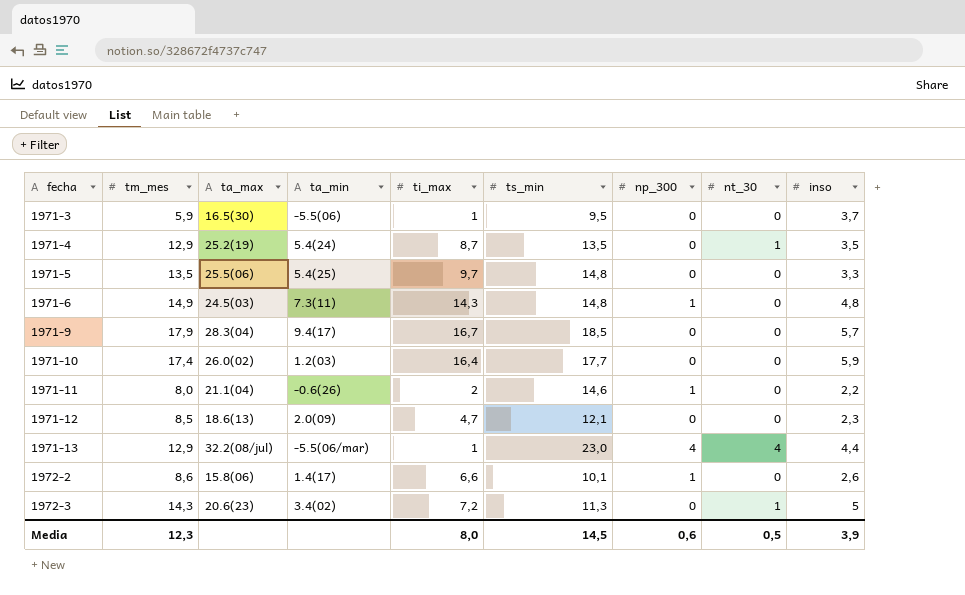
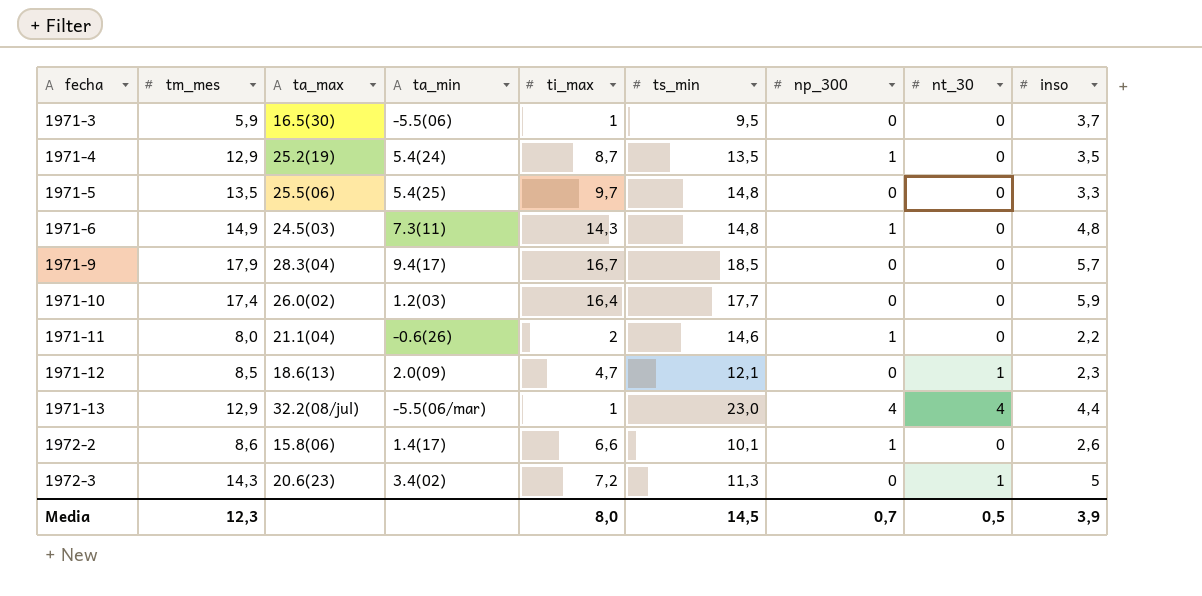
1971-4 | np_300: 0 -> 1
1971-4 | nt_30: 1 -> 0
1971-12 | nt_30: 0 -> 1
Media | np_300: 0,6 -> 0,7

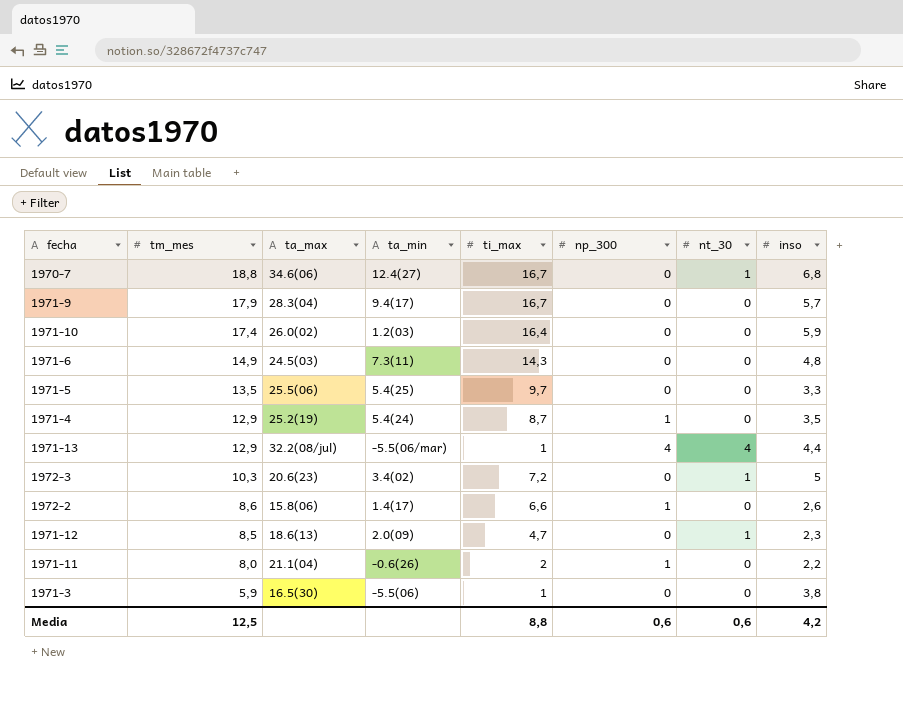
row order: fecha ascending -> tm_mes descending
column ts_min | position: 6 -> none
row 1970-7: none -> 18,8 | 34.6(06) | 12.4(27) | 16,7 | 0 | 1 | 6,8
1971-6 | np_300: 1 -> 0
1972-3 | tm_mes: 14,3 -> 10,3
1971-3 | inso: 3,7 -> 3,8
Media | tm_mes: 12,3 -> 12,5
Media | ti_max: 8,0 -> 8,8
Media | np_300: 0,7 -> 0,6
Media | nt_30: 0,5 -> 0,6
Media | inso: 3,9 -> 4,2

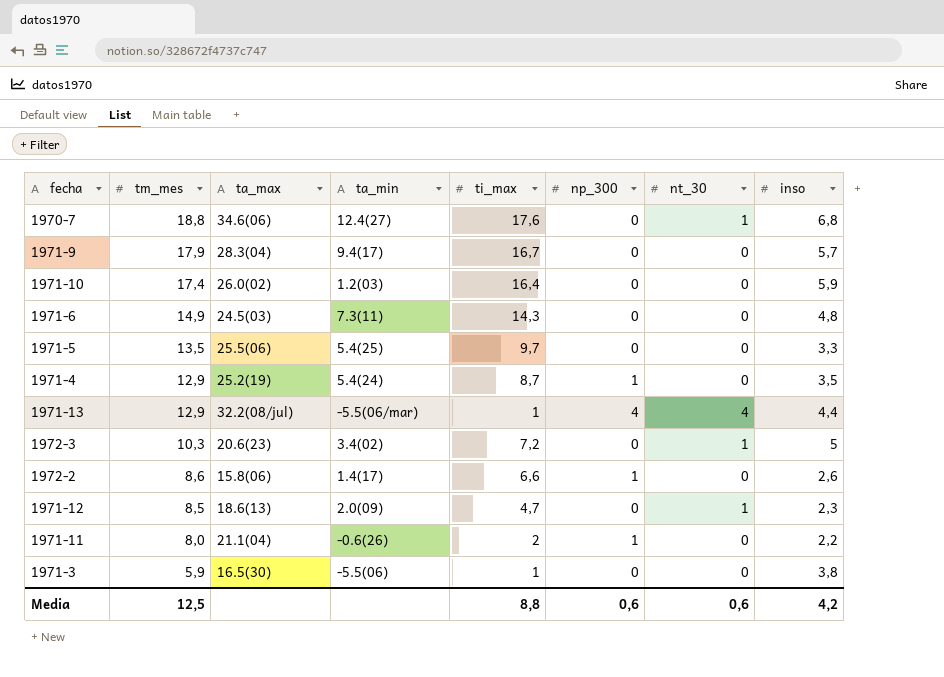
1970-7 | ti_max: 16,7 -> 17,6

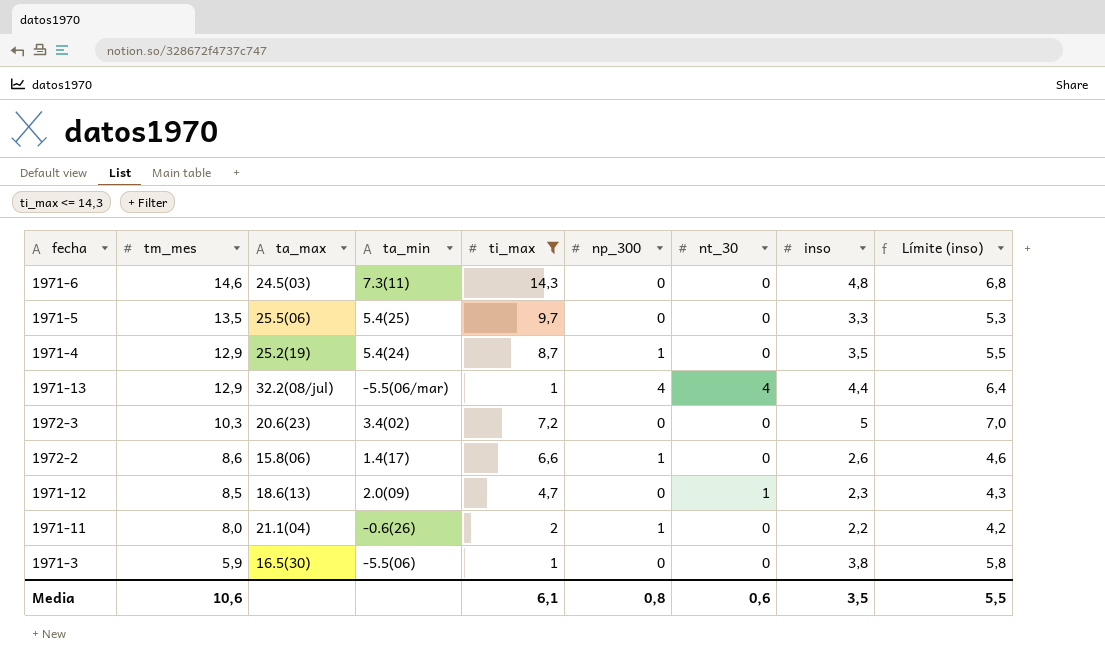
filter: none -> ti_max <= 14,3
column Límite (inso) | formula: none -> [inso] + 2
1971-6 | tm_mes: 14,9 -> 14,6
1972-3 | nt_30: 1 -> 0
Media | tm_mes: 12,5 -> 10,6
Media | ti_max: 8,8 -> 6,1
Media | np_300: 0,6 -> 0,8
Media | inso: 4,2 -> 3,5

